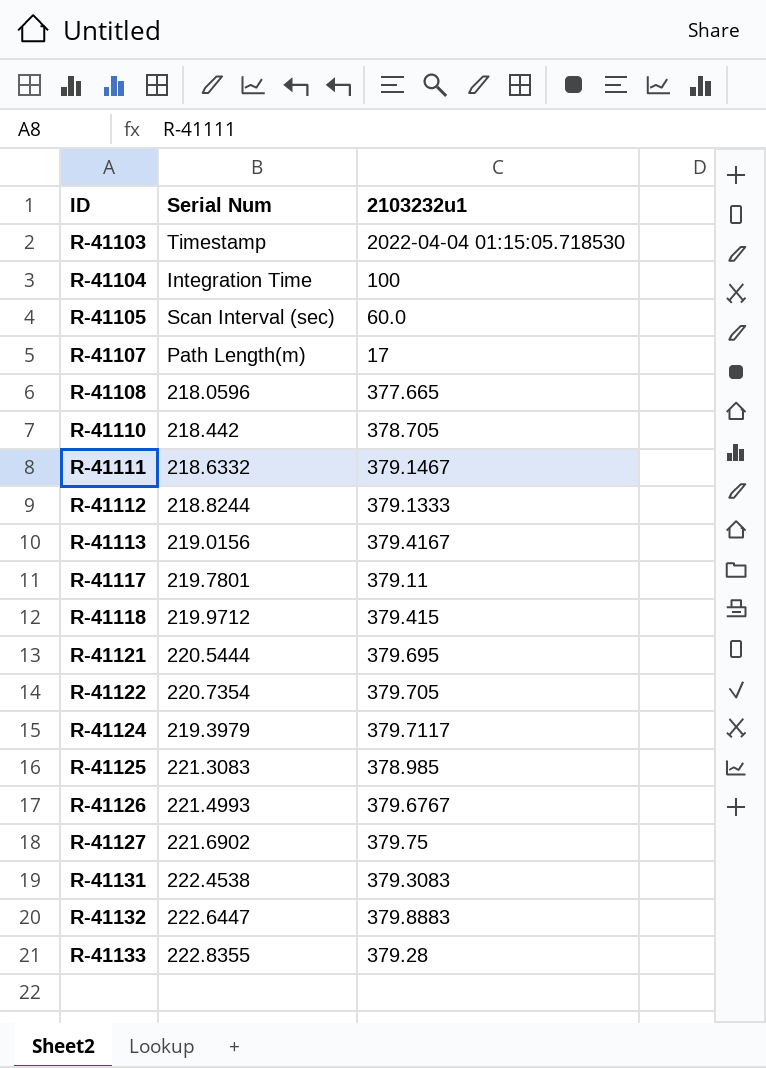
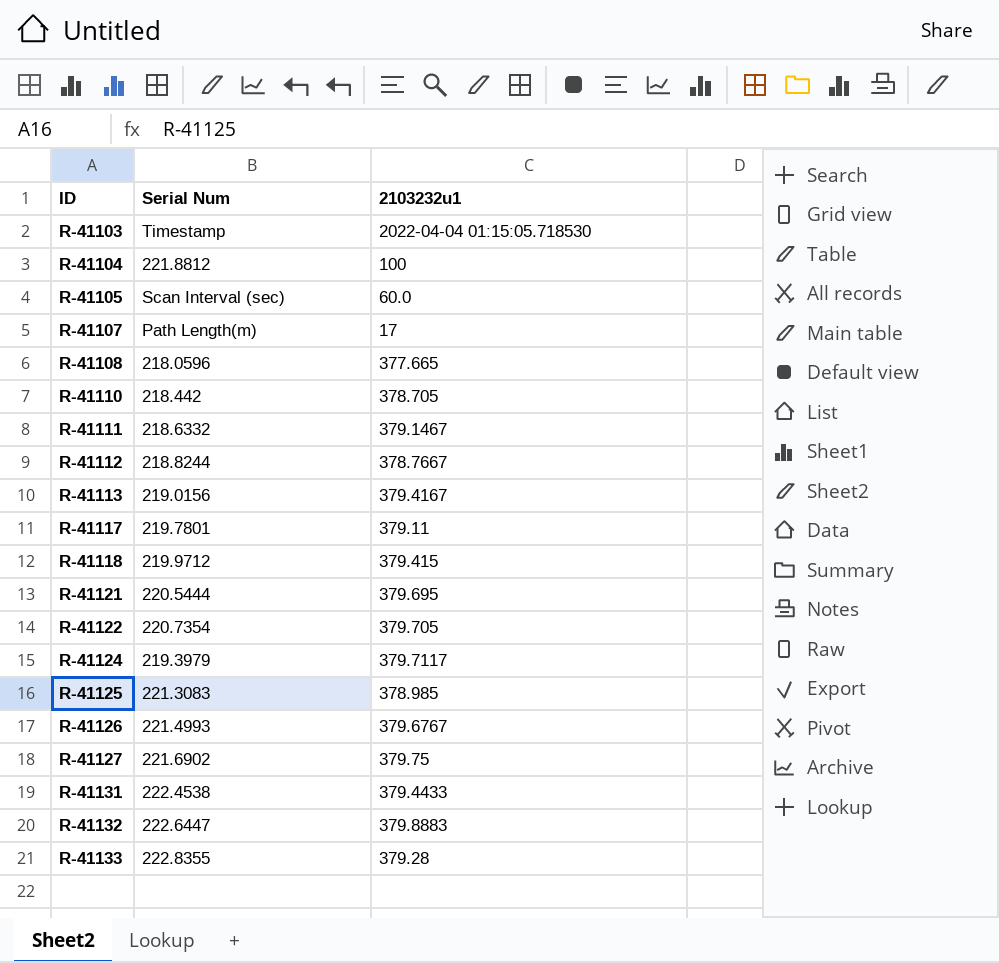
R-41104 | Serial Num: Integration Time -> 221.8812
R-41112 | 2103232u1: 379.1333 -> 378.7667
R-41131 | 2103232u1: 379.3083 -> 379.4433

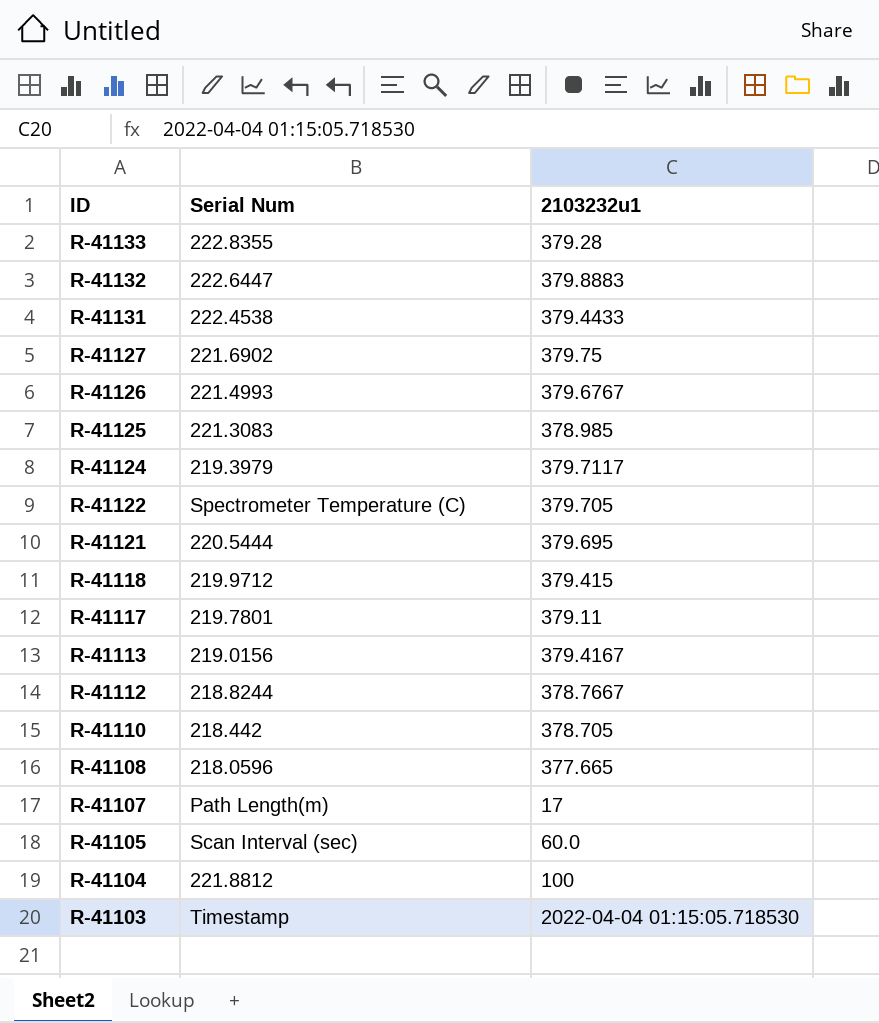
row order: ID ascending -> ID descending
row R-41111: 218.6332 | 379.1467 -> none
R-41122 | Serial Num: 220.7354 -> Spectrometer Temperature (C)

